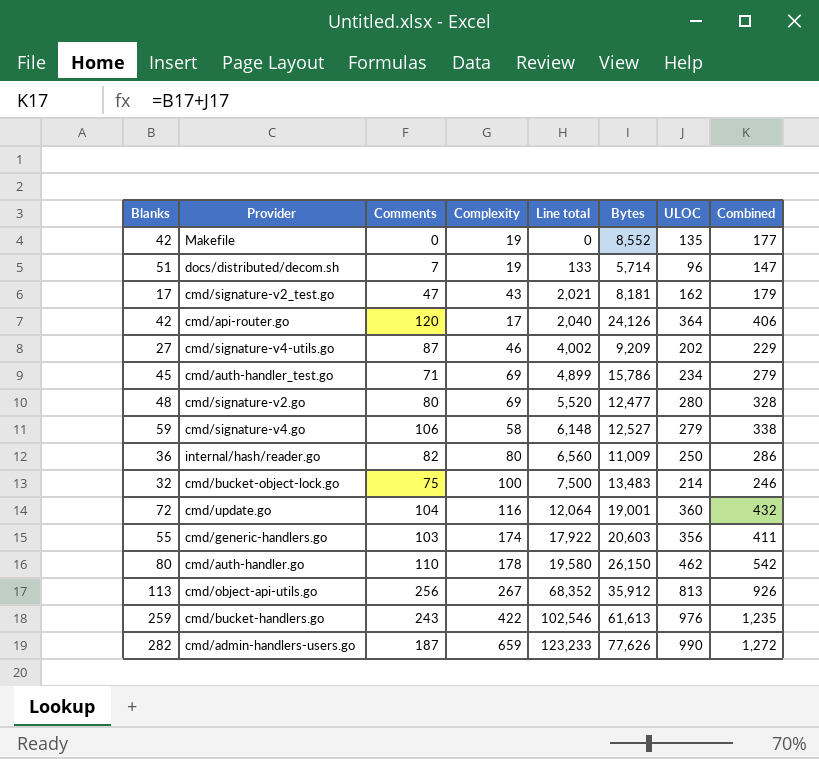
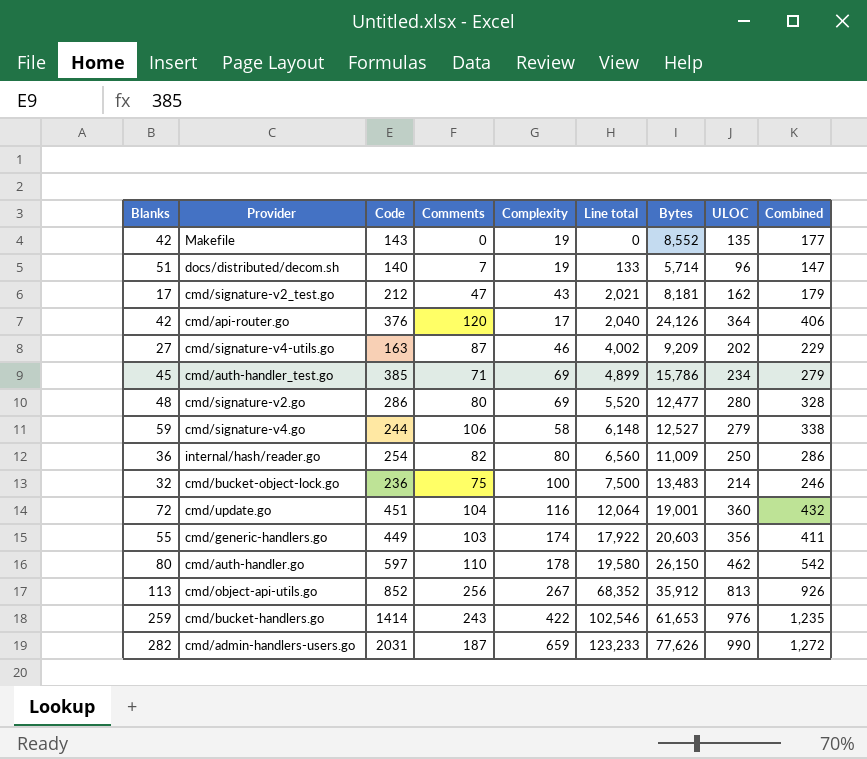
column Code | position: none -> 3
cmd/bucket-handlers.go | Bytes: 61,613 -> 61,653

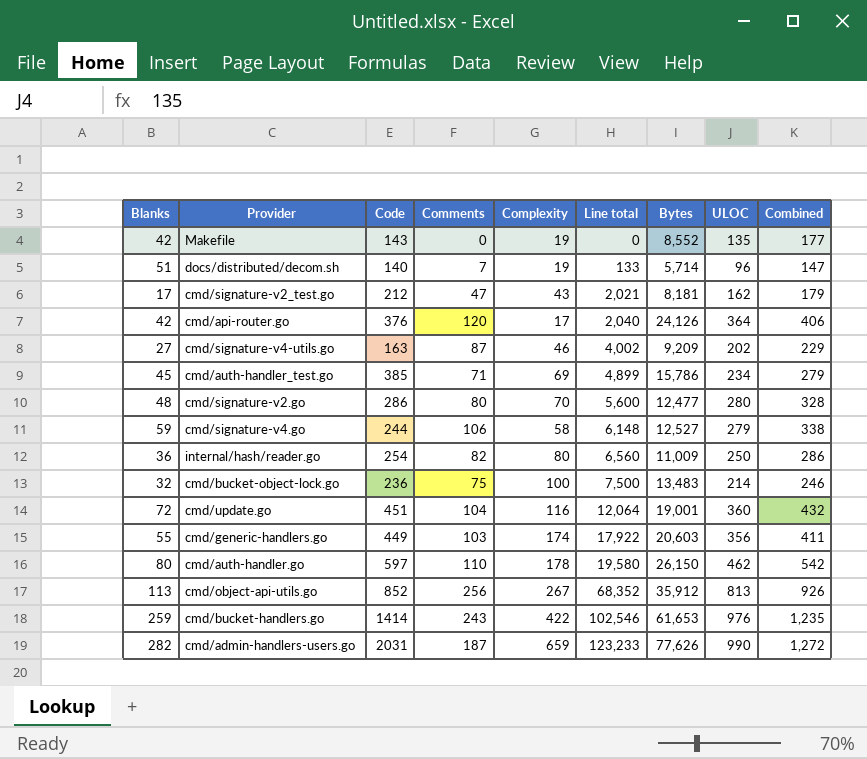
cmd/signature-v2.go | Complexity: 69 -> 70
cmd/signature-v2.go | Line total: 5,520 -> 5,600

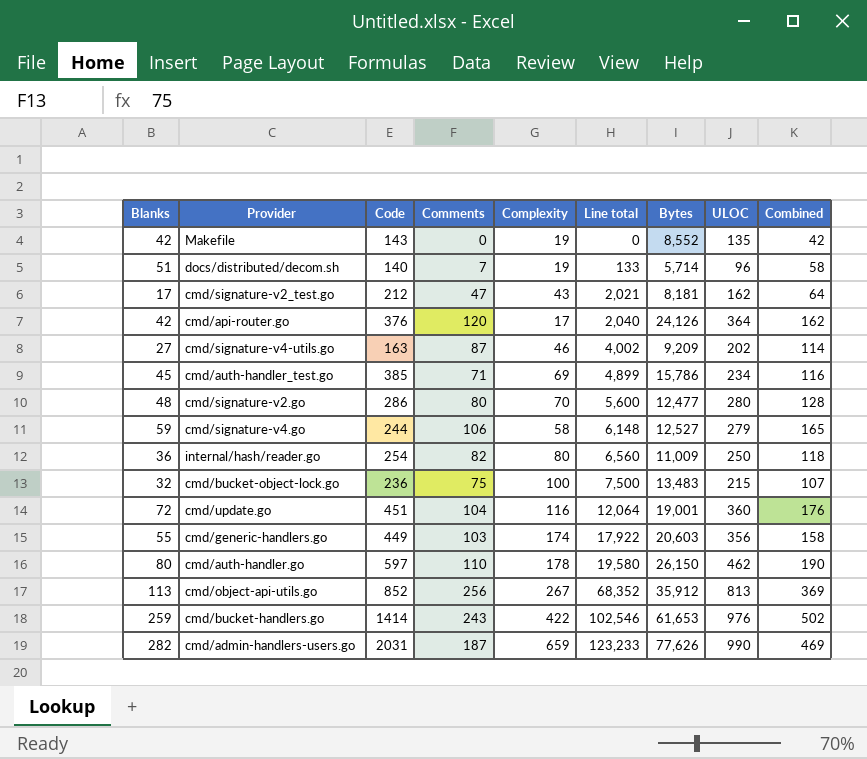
column Combined | formula: [Blanks] + [ULOC] -> [Blanks] + [Comments]
cmd/bucket-object-lock.go | ULOC: 214 -> 215

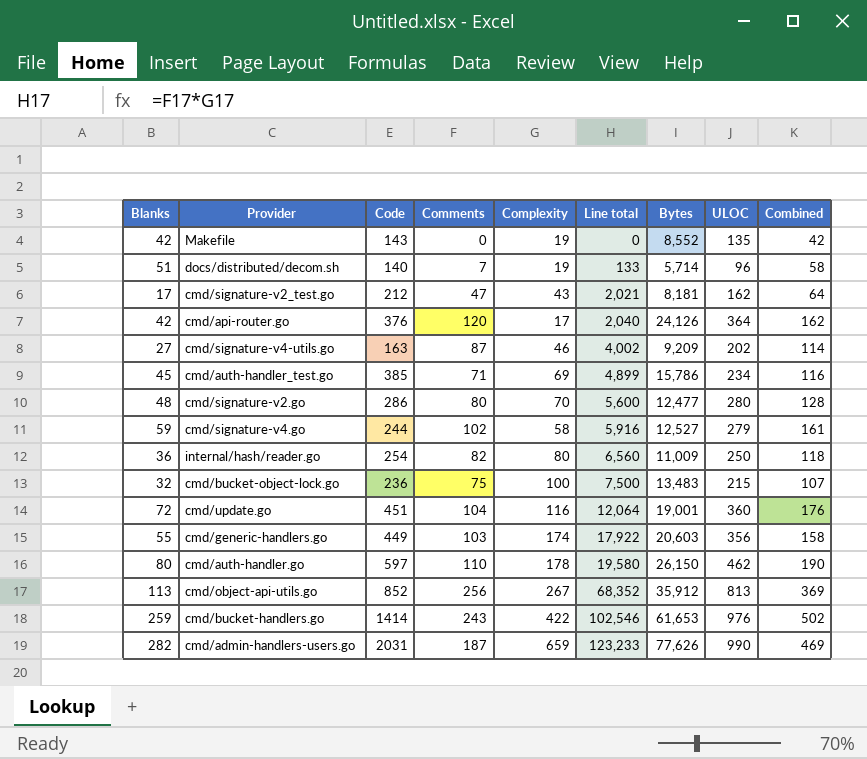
cmd/signature-v4.go | Comments: 106 -> 102
cmd/signature-v4.go | Line total: 6,148 -> 5,916
cmd/signature-v4.go | Combined: 165 -> 161

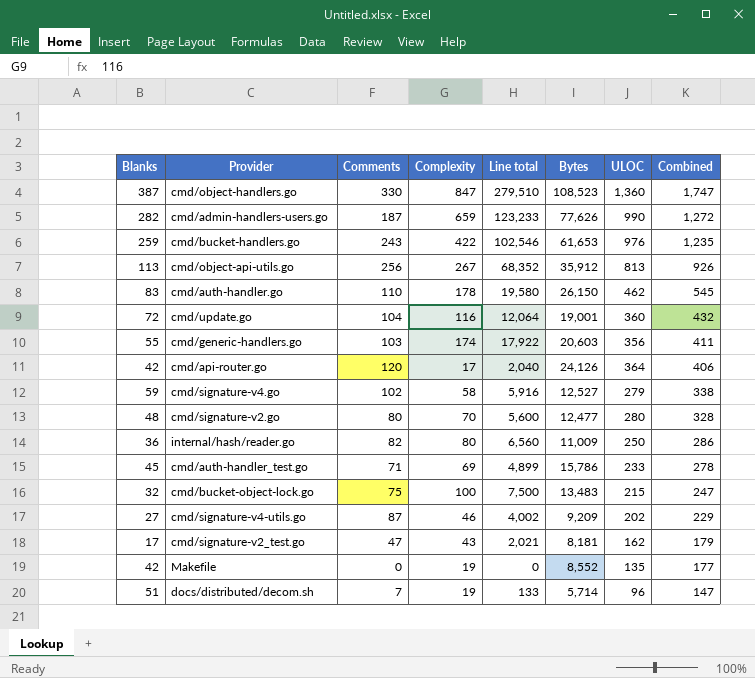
row order: Line total ascending -> Combined descending
column Code | position: 3 -> none
column Combined | formula: [Blanks] + [Comments] -> [Blanks] + [ULOC]
row cmd/object-handlers.go: none -> 387 | 330 | 847 | 279,510 | 108,523 | 1,360 | 1,747
cmd/auth-handler.go | Blanks: 80 -> 83
cmd/auth-handler_test.go | ULOC: 234 -> 233

